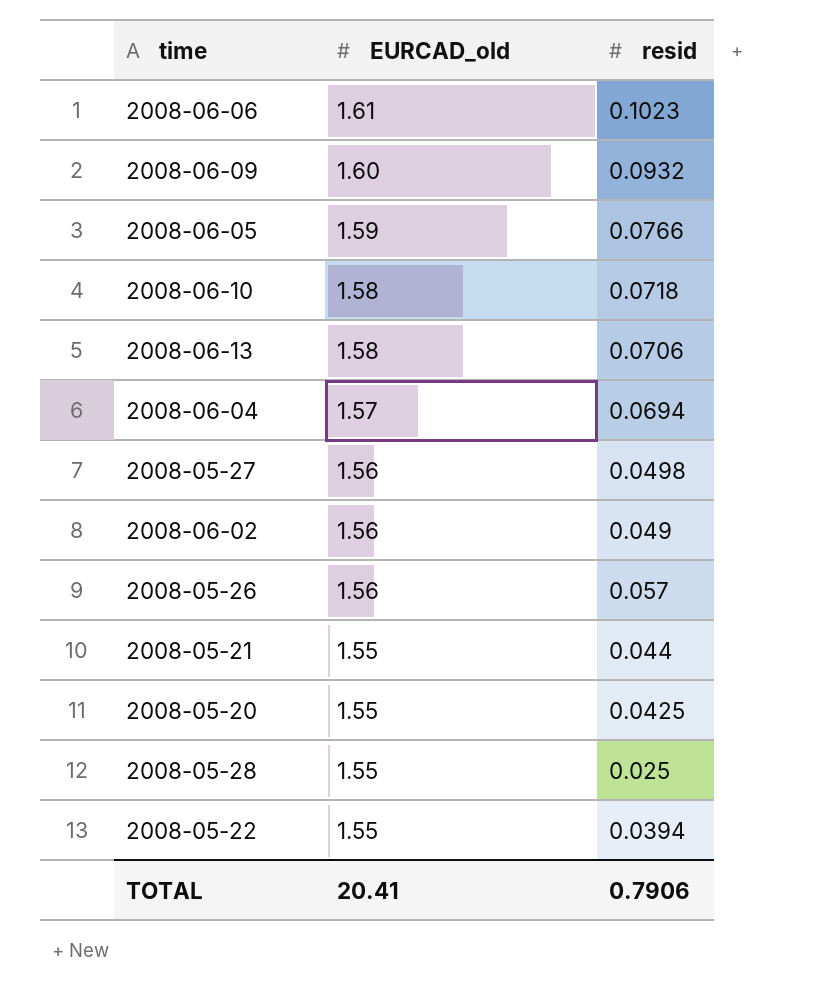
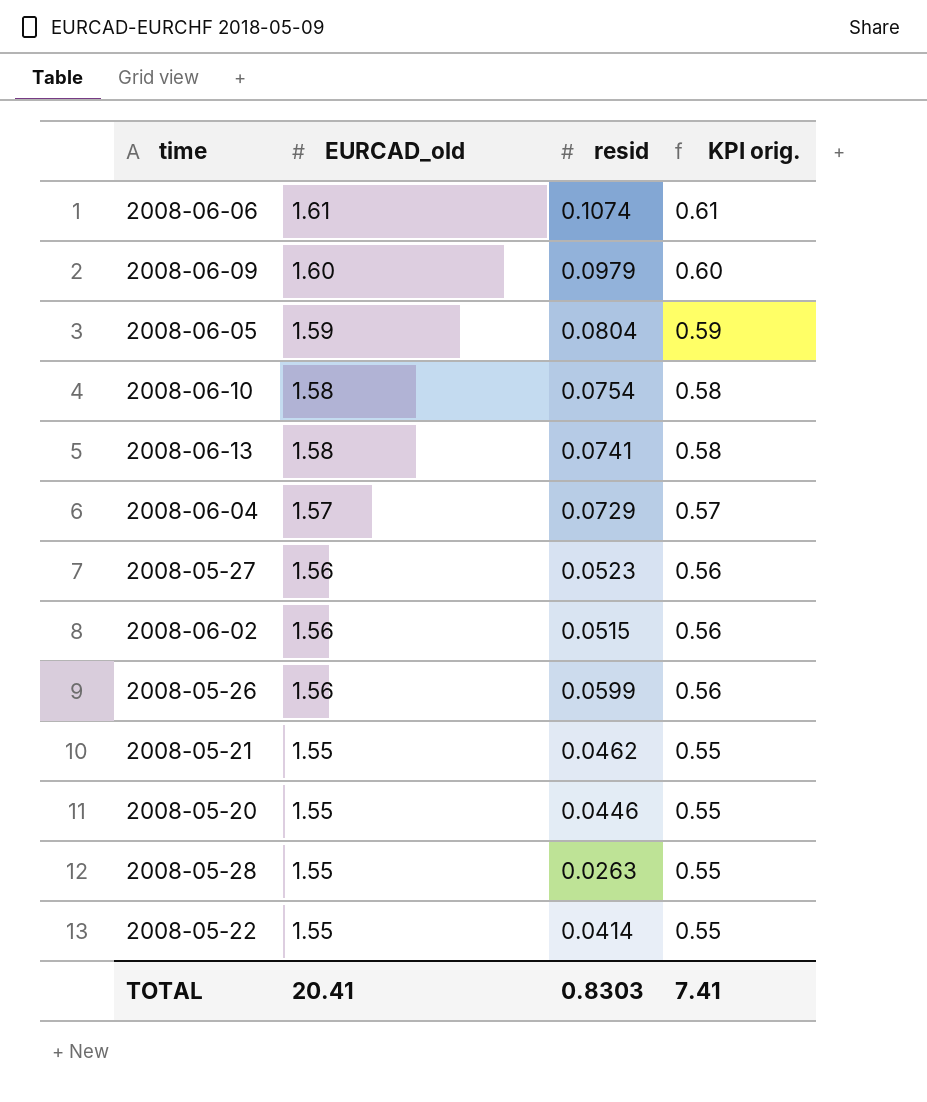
column KPI orig. | formula: none -> [EURCAD_old] - 1
2008-06-06 | resid: 0.1023 -> 0.1074
2008-06-09 | resid: 0.0932 -> 0.0979
2008-06-05 | resid: 0.0766 -> 0.0804
2008-06-10 | resid: 0.0718 -> 0.0754
2008-06-13 | resid: 0.0706 -> 0.0741
2008-06-04 | resid: 0.0694 -> 0.0729
2008-05-27 | resid: 0.0498 -> 0.0523
2008-06-02 | resid: 0.049 -> 0.0515
2008-05-26 | resid: 0.057 -> 0.0599
2008-05-21 | resid: 0.044 -> 0.0462
2008-05-20 | resid: 0.0425 -> 0.0446
2008-05-28 | resid: 0.025 -> 0.0263
2008-05-22 | resid: 0.0394 -> 0.0414
TOTAL | resid: 0.7906 -> 0.8303

